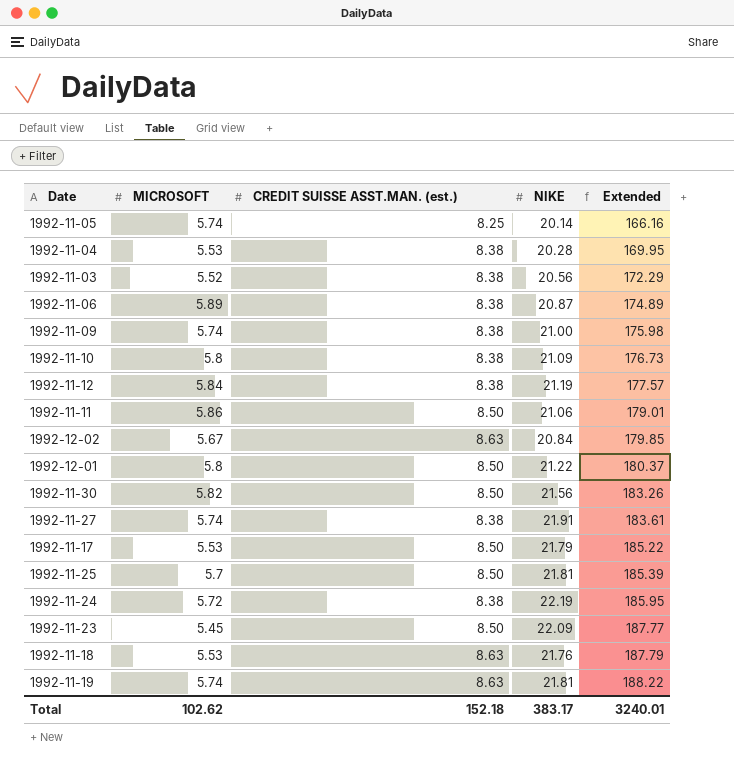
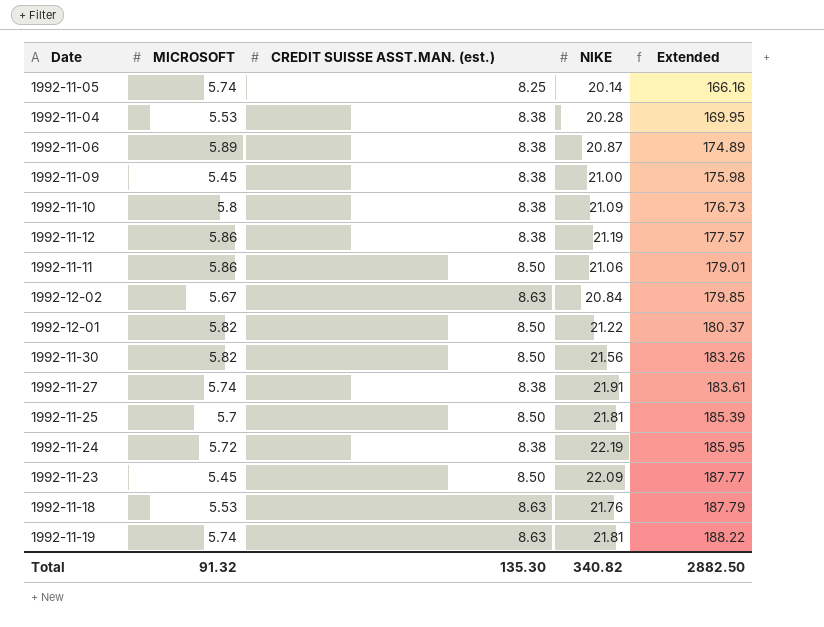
row 1992-11-03: 5.52 | 8.38 | 20.56 | 172.29 -> none
row 1992-11-17: 5.53 | 8.50 | 21.79 | 185.22 -> none
1992-11-09 | MICROSOFT: 5.74 -> 5.45
1992-11-12 | MICROSOFT: 5.84 -> 5.86
1992-12-01 | MICROSOFT: 5.8 -> 5.82
Total | MICROSOFT: 102.62 -> 91.32
Total | CREDIT SUISSE ASST.MAN. (est.): 152.18 -> 135.30
Total | NIKE: 383.17 -> 340.82
Total | Extended: 3240.01 -> 2882.50

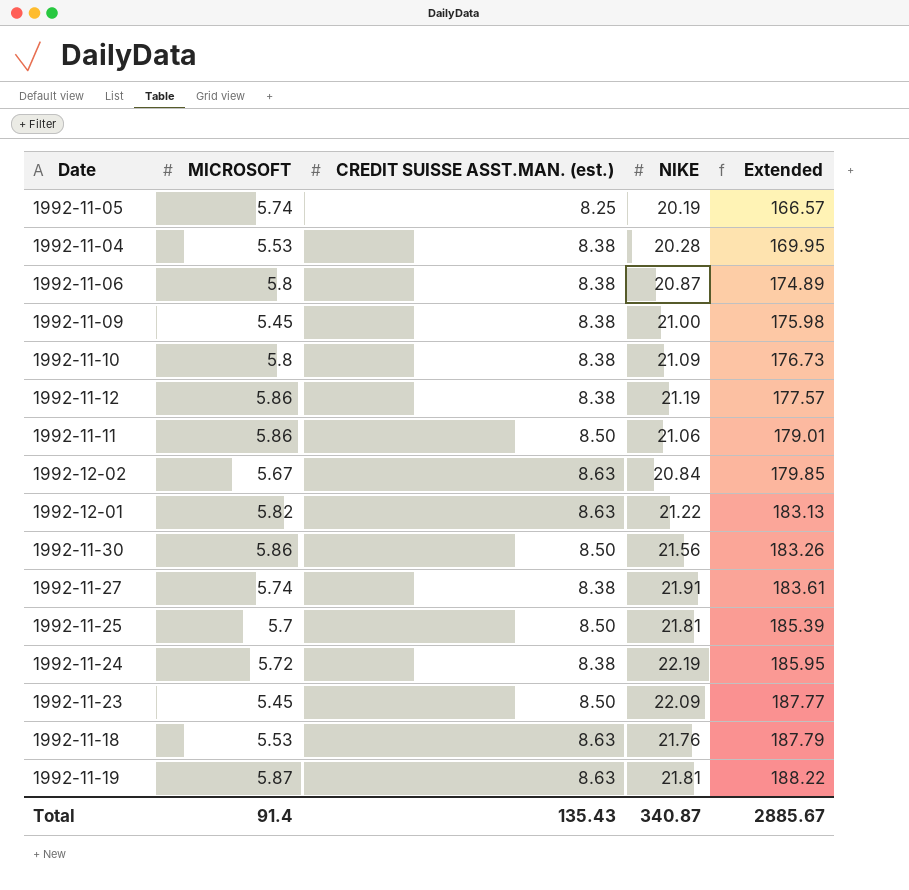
1992-11-05 | NIKE: 20.14 -> 20.19
1992-11-05 | Extended: 166.16 -> 166.57
1992-11-06 | MICROSOFT: 5.89 -> 5.8
1992-12-01 | CREDIT SUISSE ASST.MAN. (est.): 8.50 -> 8.63
1992-12-01 | Extended: 180.37 -> 183.13
1992-11-30 | MICROSOFT: 5.82 -> 5.86
1992-11-19 | MICROSOFT: 5.74 -> 5.87
Total | MICROSOFT: 91.32 -> 91.4
Total | CREDIT SUISSE ASST.MAN. (est.): 135.30 -> 135.43
Total | NIKE: 340.82 -> 340.87
Total | Extended: 2882.50 -> 2885.67

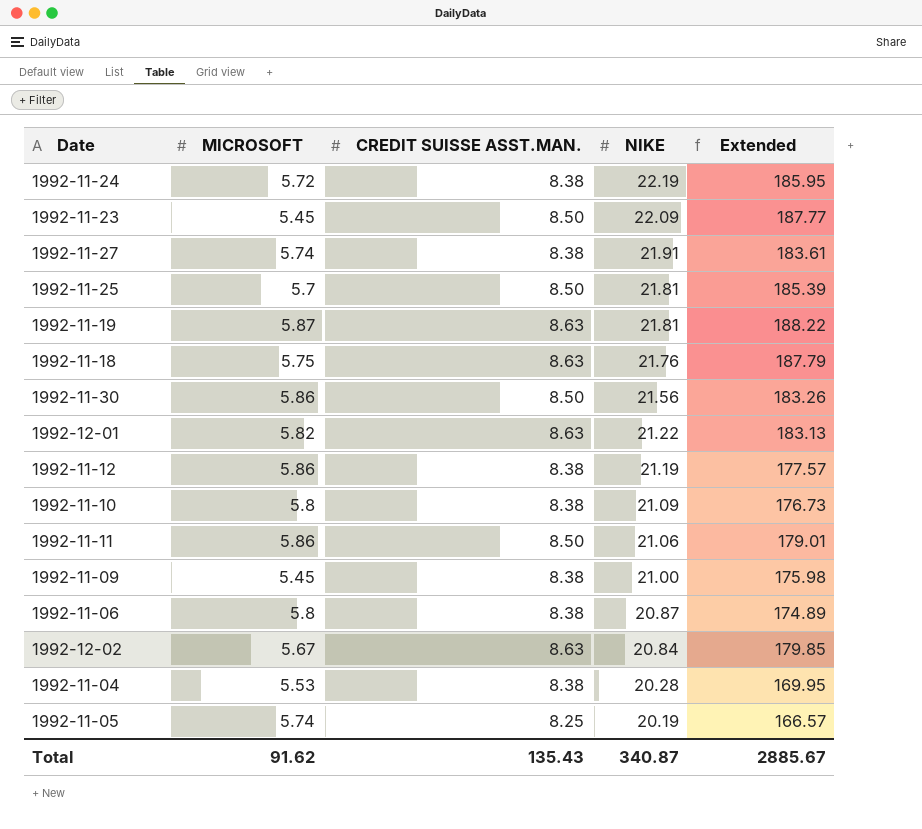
row order: Extended ascending -> NIKE descending
column name: CREDIT SUISSE ASST.MAN. (est.) -> CREDIT SUISSE ASST.MAN.
1992-11-18 | MICROSOFT: 5.53 -> 5.75
Total | MICROSOFT: 91.4 -> 91.62

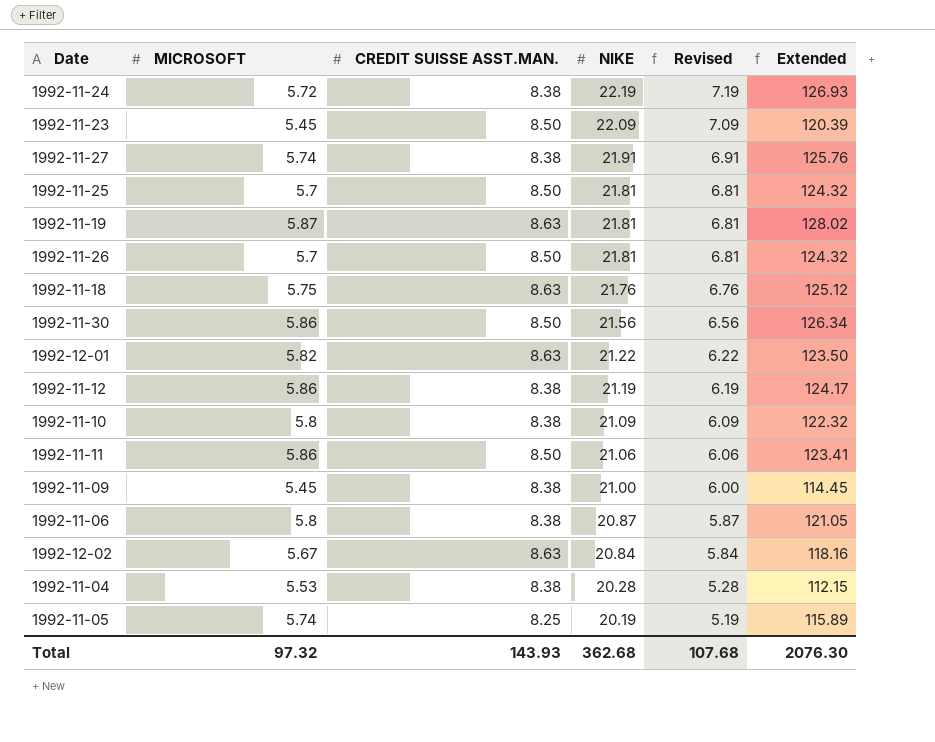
column Revised | formula: none -> [NIKE] - 15
column Extended | formula: [CREDIT SUISSE ASST.MAN.] * [NIKE] -> [MICROSOFT] * [NIKE]
row 1992-11-26: none -> 5.7 | 8.50 | 21.81 | 6.81 | 124.32
Total | MICROSOFT: 91.62 -> 97.32
Total | CREDIT SUISSE ASST.MAN.: 135.43 -> 143.93
Total | NIKE: 340.87 -> 362.68
Total | Extended: 2885.67 -> 2076.30

